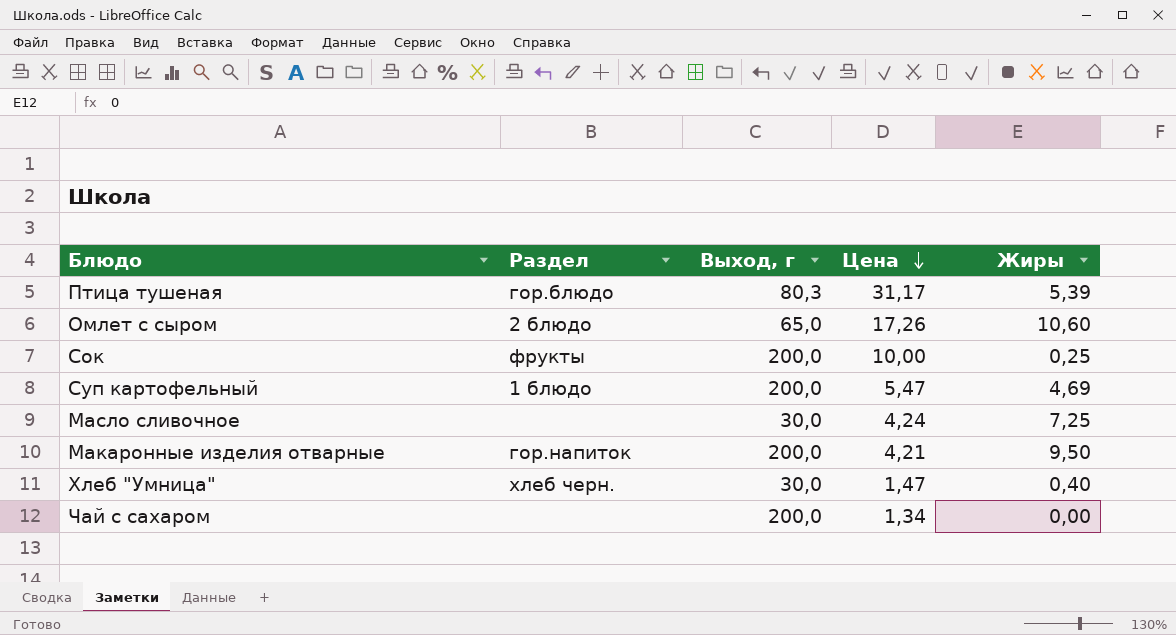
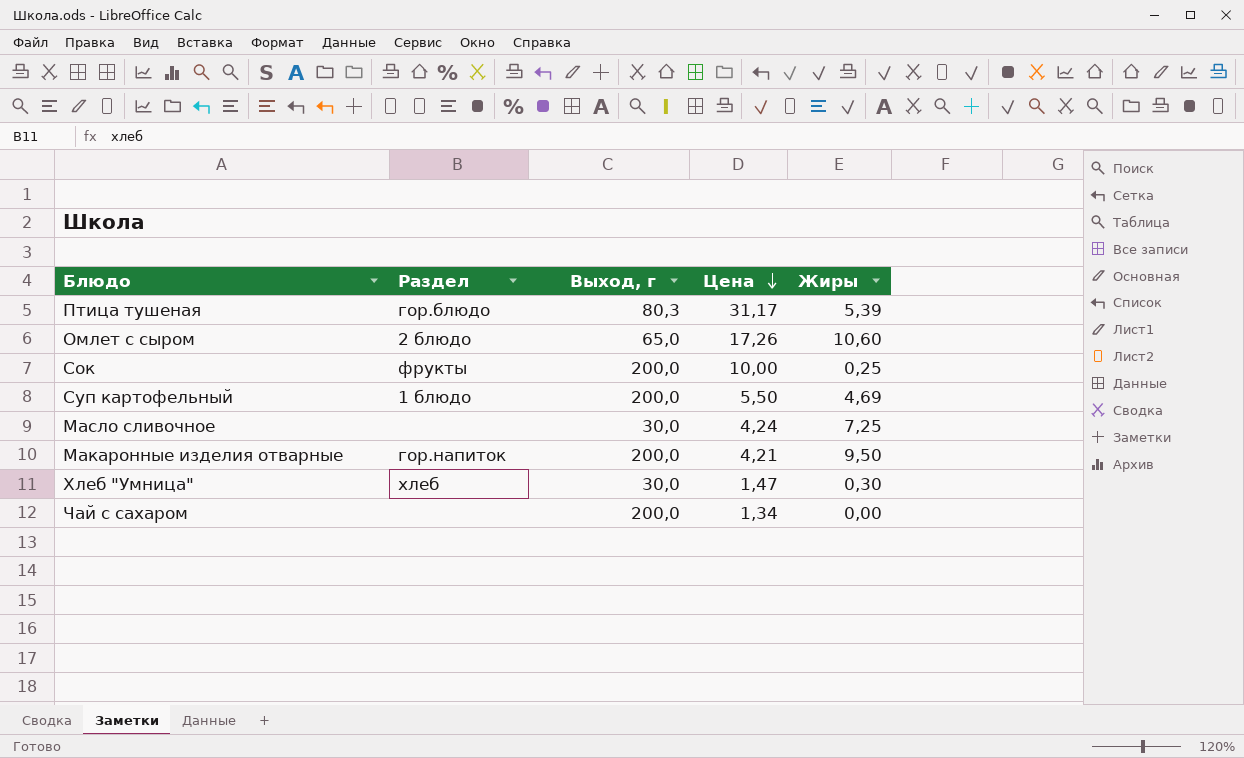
Суп картофельный | Цена: 5,47 -> 5,50
Хлеб "Умница" | Раздел: хлеб черн. -> хлеб
Хлеб "Умница" | Жиры: 0,40 -> 0,30

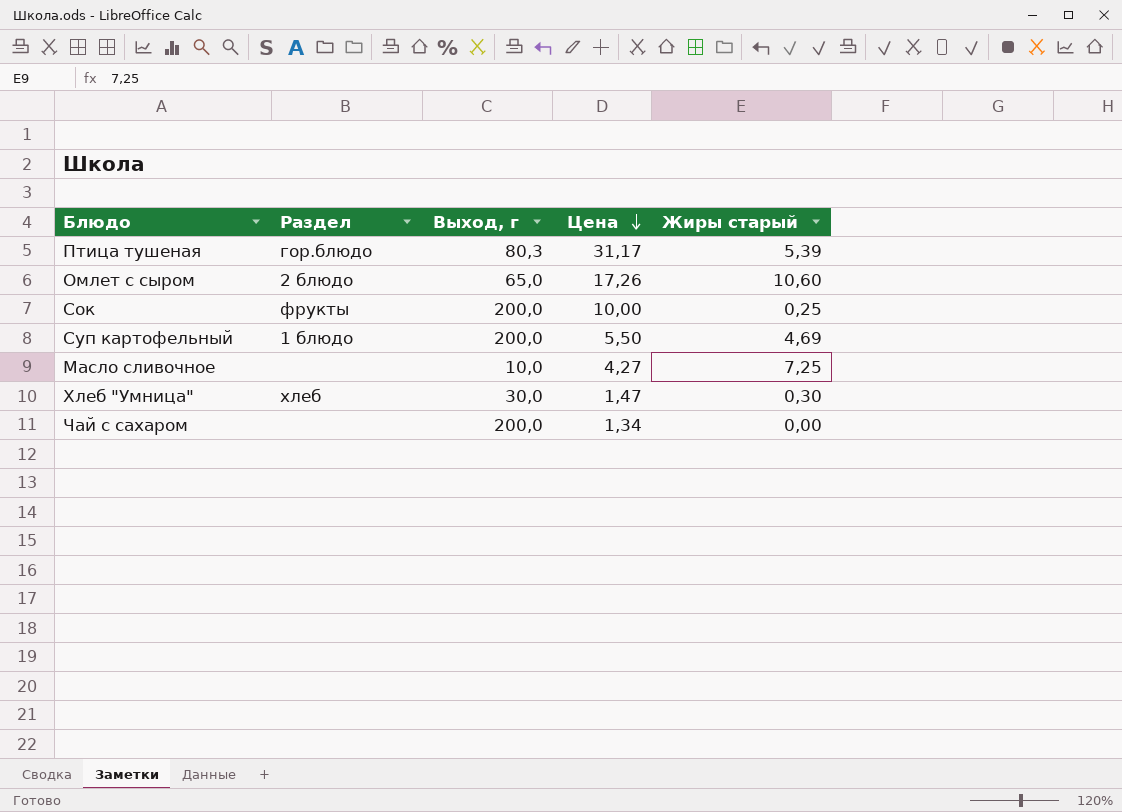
column name: Жиры -> Жиры старый
row Макаронные изделия отварные: гор.напиток | 200,0 | 4,21 | 9,50 -> none
Масло сливочное | Выход, г: 30,0 -> 10,0
Масло сливочное | Цена: 4,24 -> 4,27

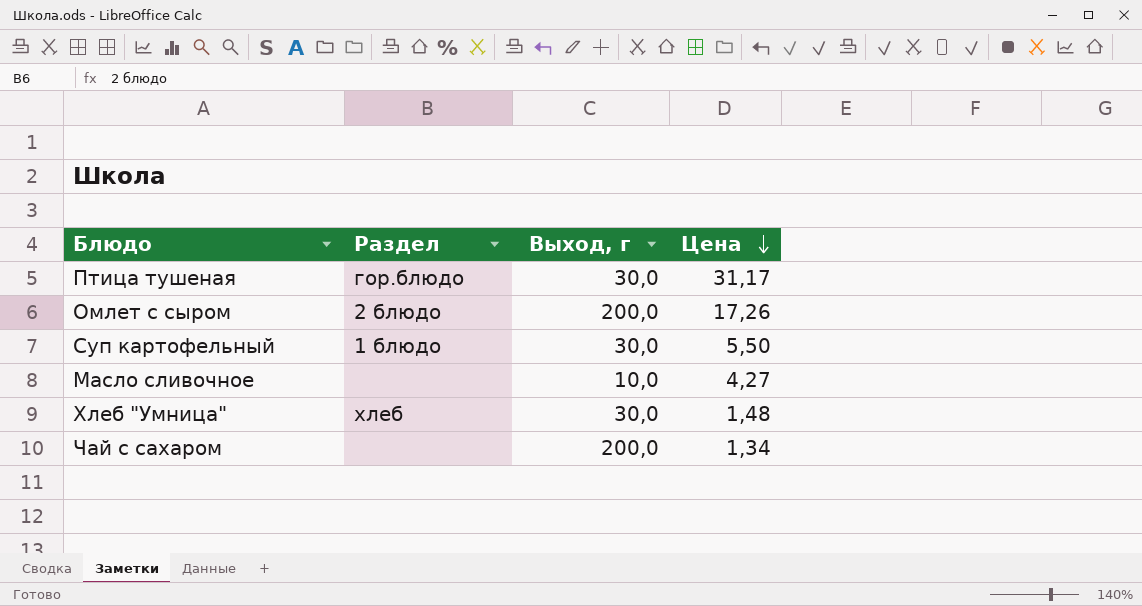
column Жиры старый | position: 5 -> none
row Сок: фрукты | 200,0 | 10,00 | 0,25 -> none
Птица тушеная | Выход, г: 80,3 -> 30,0
Омлет с сыром | Выход, г: 65,0 -> 200,0
Суп картофельный | Выход, г: 200,0 -> 30,0
Хлеб "Умница" | Цена: 1,47 -> 1,48

